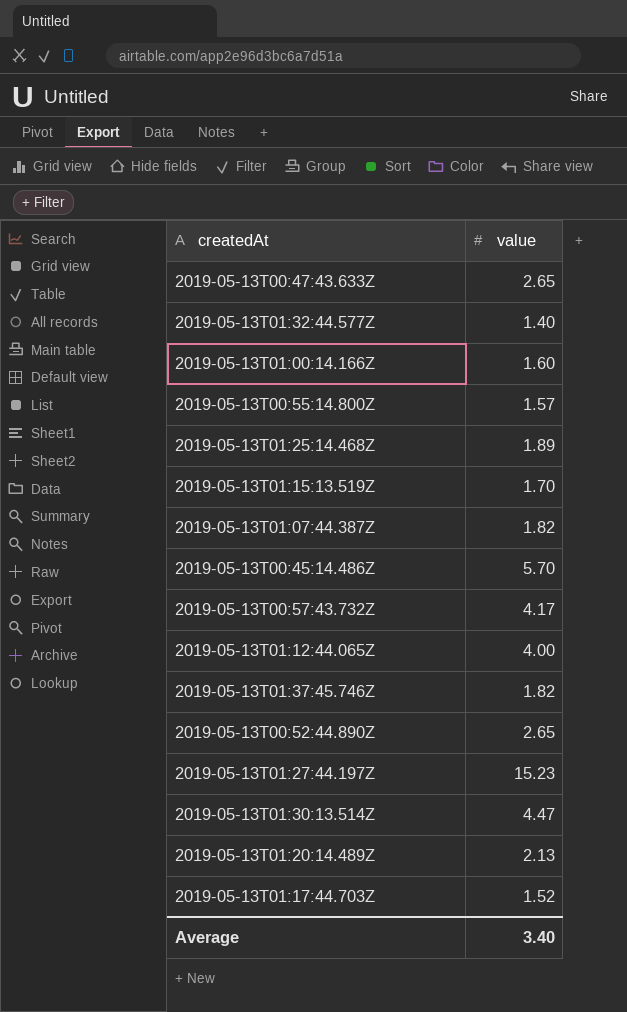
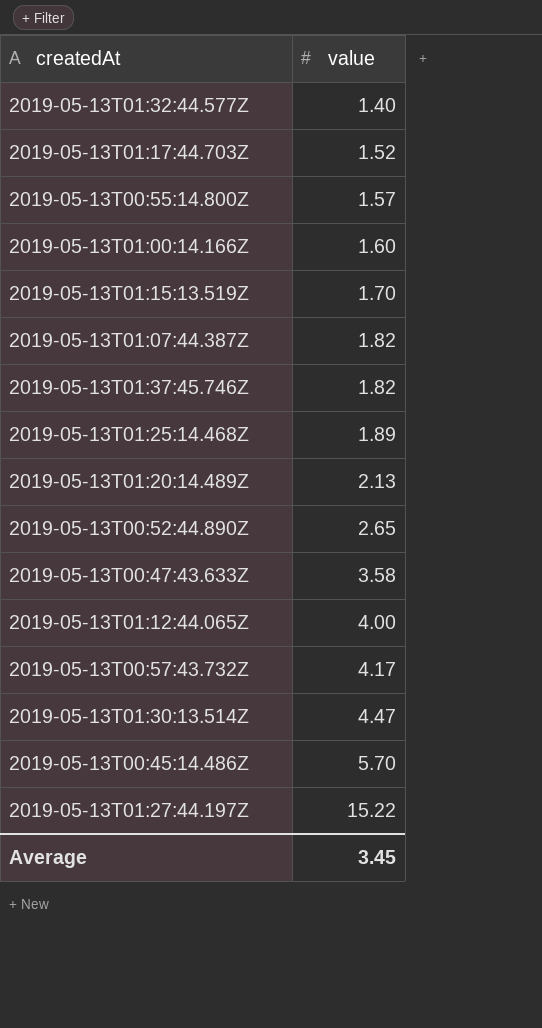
row order: none -> value ascending
2019-05-13T00:47:43.633Z | value: 2.65 -> 3.58
2019-05-13T01:27:44.197Z | value: 15.23 -> 15.22
Average | value: 3.40 -> 3.45

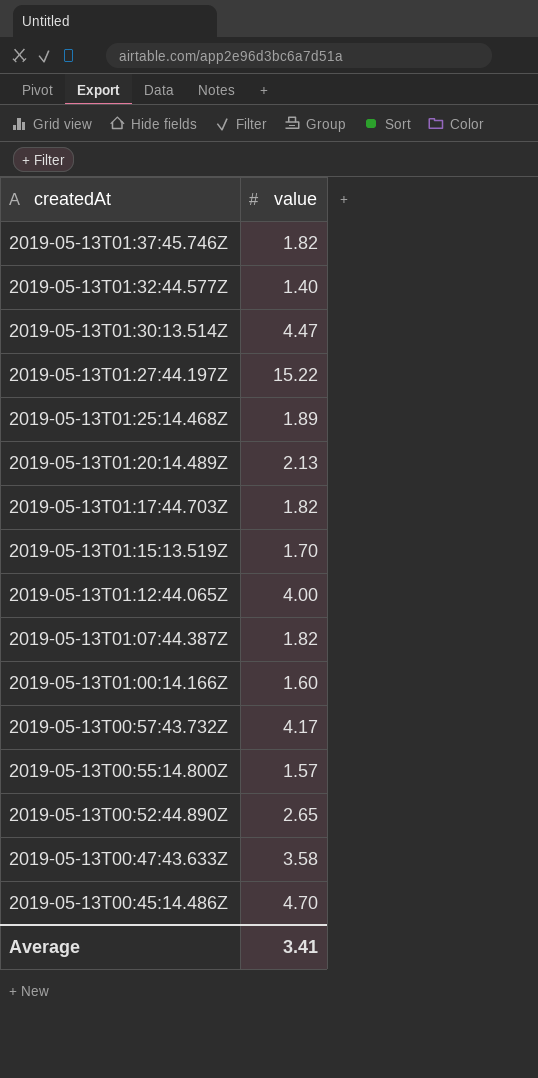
row order: value ascending -> createdAt descending
2019-05-13T01:17:44.703Z | value: 1.52 -> 1.82
2019-05-13T00:45:14.486Z | value: 5.70 -> 4.70
Average | value: 3.45 -> 3.41

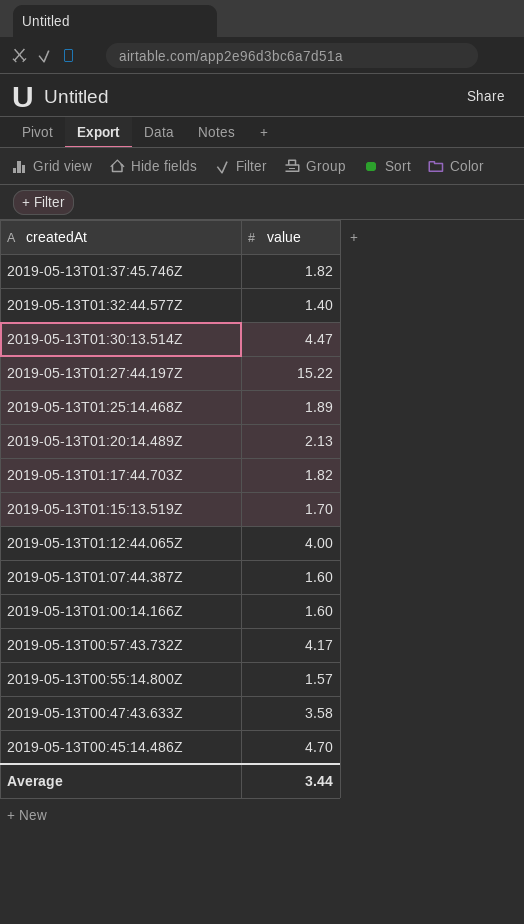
row 2019-05-13T00:52:44.890Z: 2.65 -> none
2019-05-13T01:07:44.387Z | value: 1.82 -> 1.60
Average | value: 3.41 -> 3.44

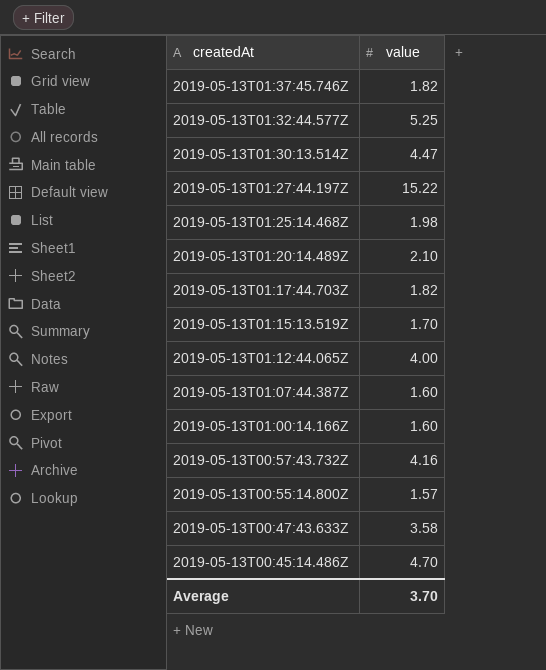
2019-05-13T01:32:44.577Z | value: 1.40 -> 5.25
2019-05-13T01:25:14.468Z | value: 1.89 -> 1.98
2019-05-13T01:20:14.489Z | value: 2.13 -> 2.10
2019-05-13T00:57:43.732Z | value: 4.17 -> 4.16
Average | value: 3.44 -> 3.70

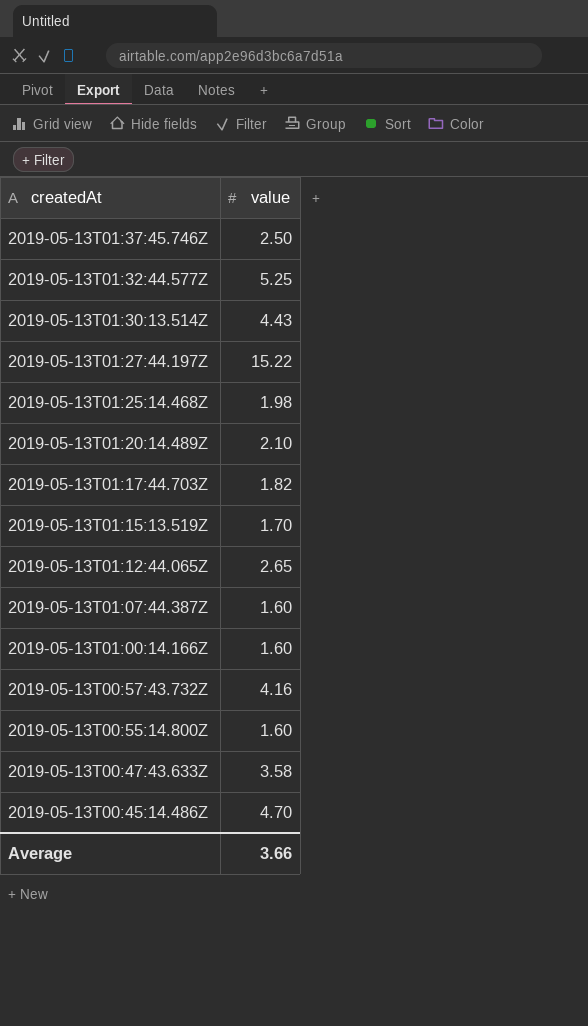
2019-05-13T01:37:45.746Z | value: 1.82 -> 2.50
2019-05-13T01:30:13.514Z | value: 4.47 -> 4.43
2019-05-13T01:12:44.065Z | value: 4.00 -> 2.65
2019-05-13T00:55:14.800Z | value: 1.57 -> 1.60
Average | value: 3.70 -> 3.66

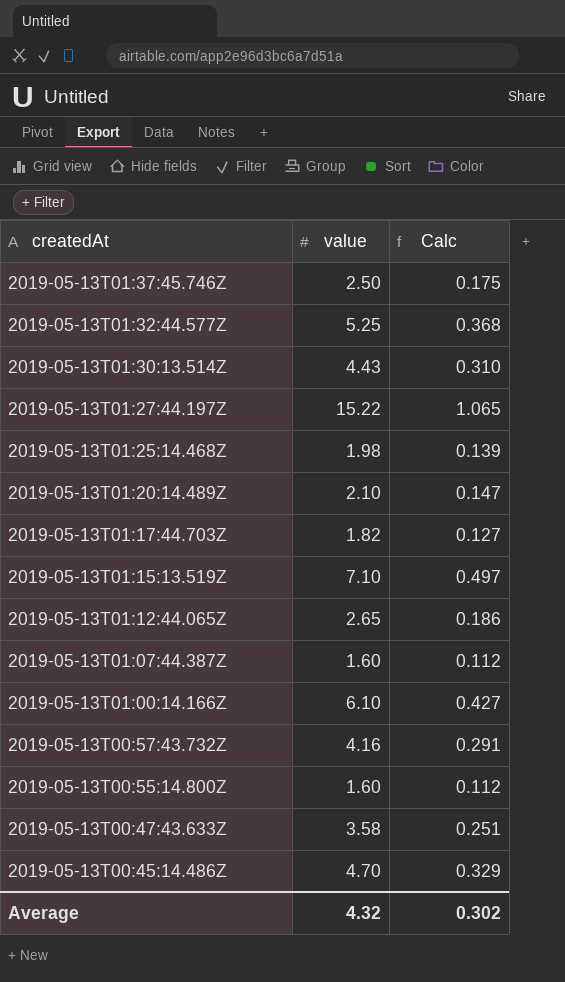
column Calc | formula: none -> [value] * 0.07
2019-05-13T01:15:13.519Z | value: 1.70 -> 7.10
2019-05-13T01:00:14.166Z | value: 1.60 -> 6.10
Average | value: 3.66 -> 4.32

